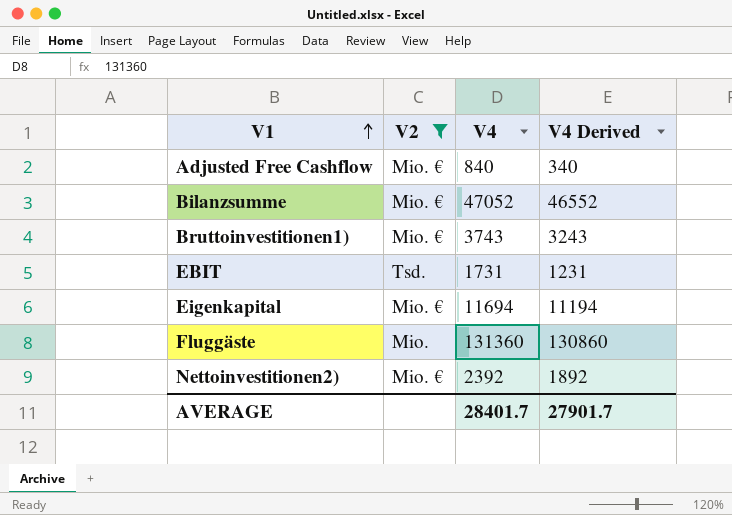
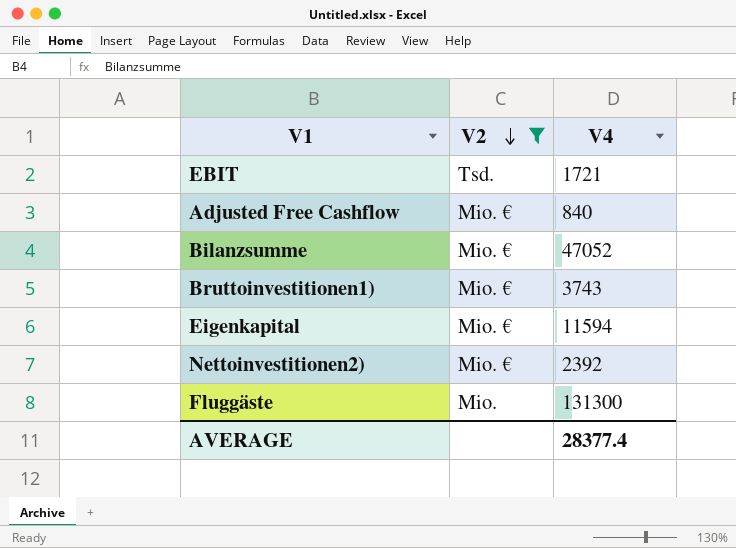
row order: V1 ascending -> V2 descending
column V4 Derived | formula: [V4] - 500 -> none
EBIT | V4: 1731 -> 1721
Eigenkapital | V4: 11694 -> 11594
Fluggäste | V4: 131360 -> 131300
AVERAGE | V4: 28401.7 -> 28377.4

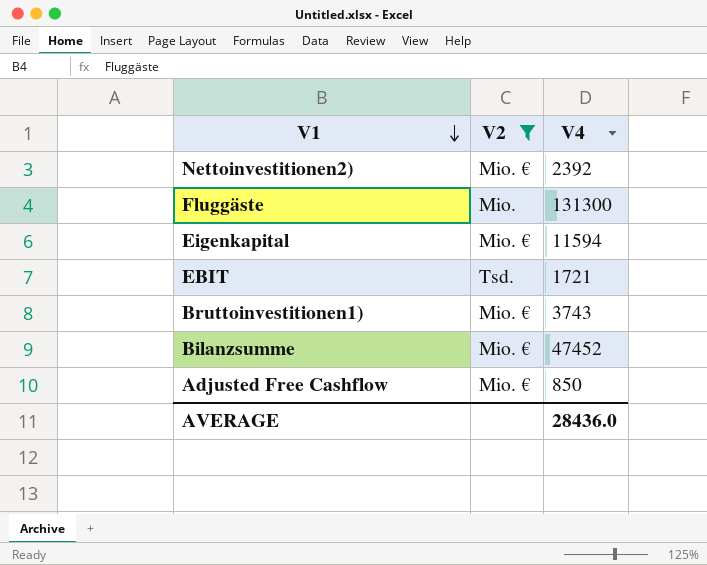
row order: V2 descending -> V1 descending
Bilanzsumme | V4: 47052 -> 47452
Adjusted Free Cashflow | V4: 840 -> 850
AVERAGE | V4: 28377.4 -> 28436.0

